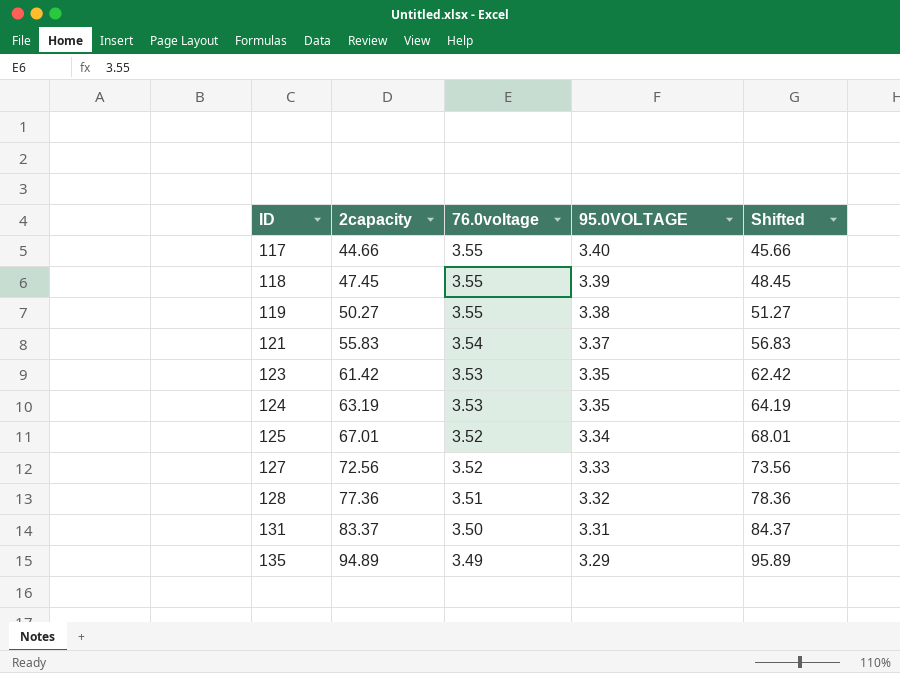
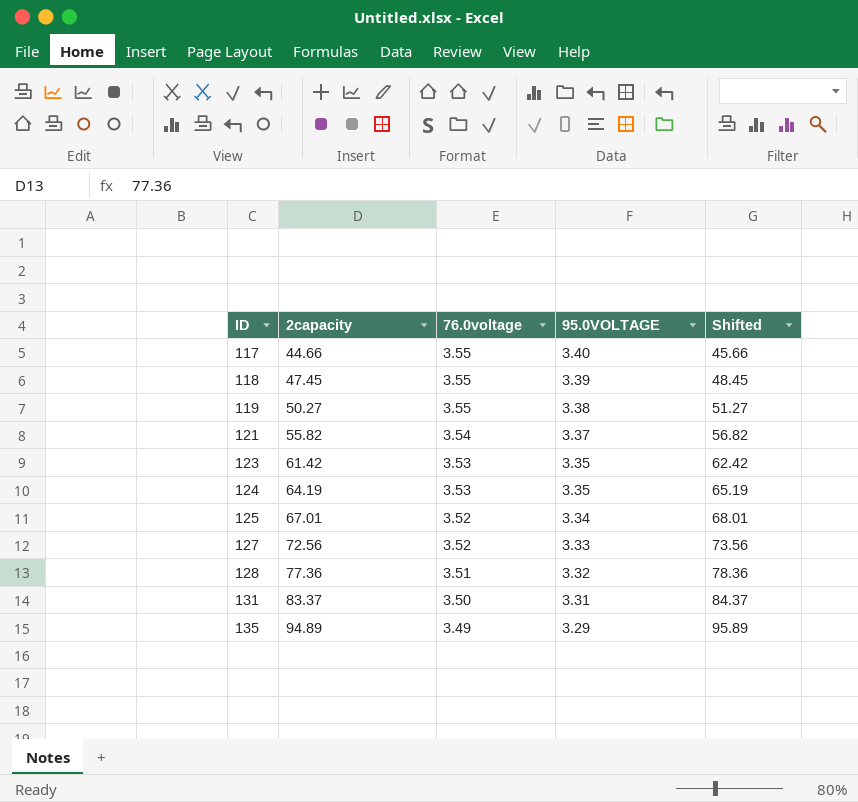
121 | 2capacity: 55.83 -> 55.82
121 | Shifted: 56.83 -> 56.82
124 | 2capacity: 63.19 -> 64.19
124 | Shifted: 64.19 -> 65.19

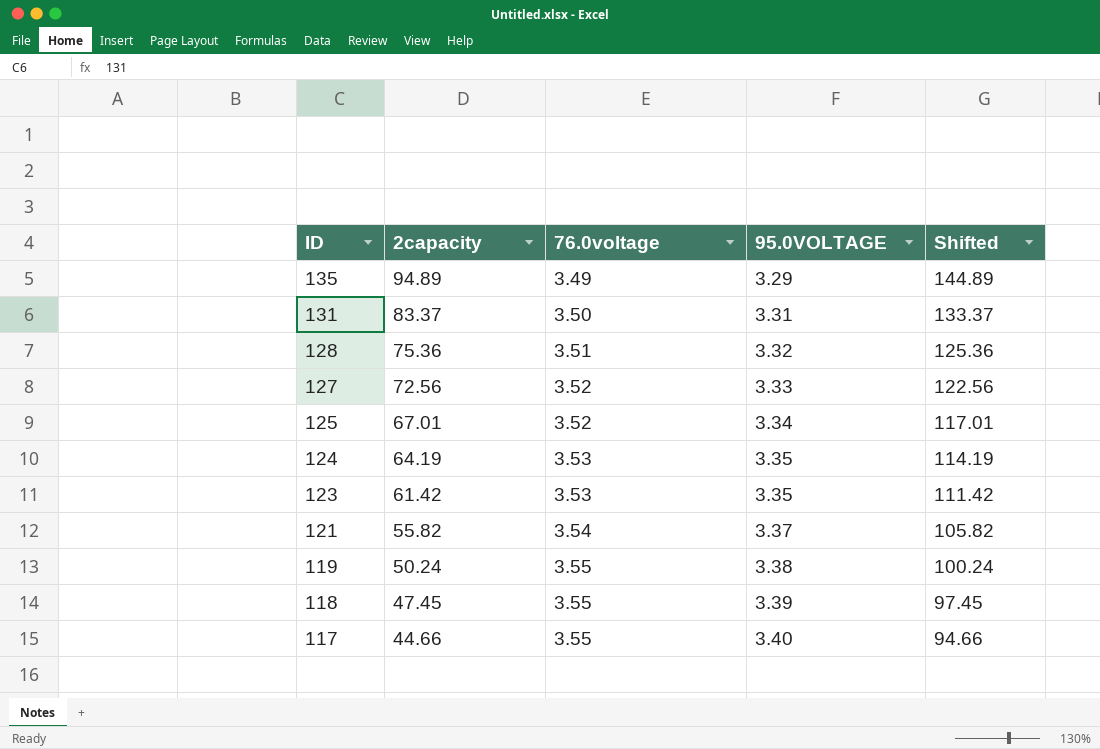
row order: ID ascending -> ID descending
column Shifted | formula: [2capacity] + 1 -> [2capacity] + 50
128 | 2capacity: 77.36 -> 75.36
119 | 2capacity: 50.27 -> 50.24

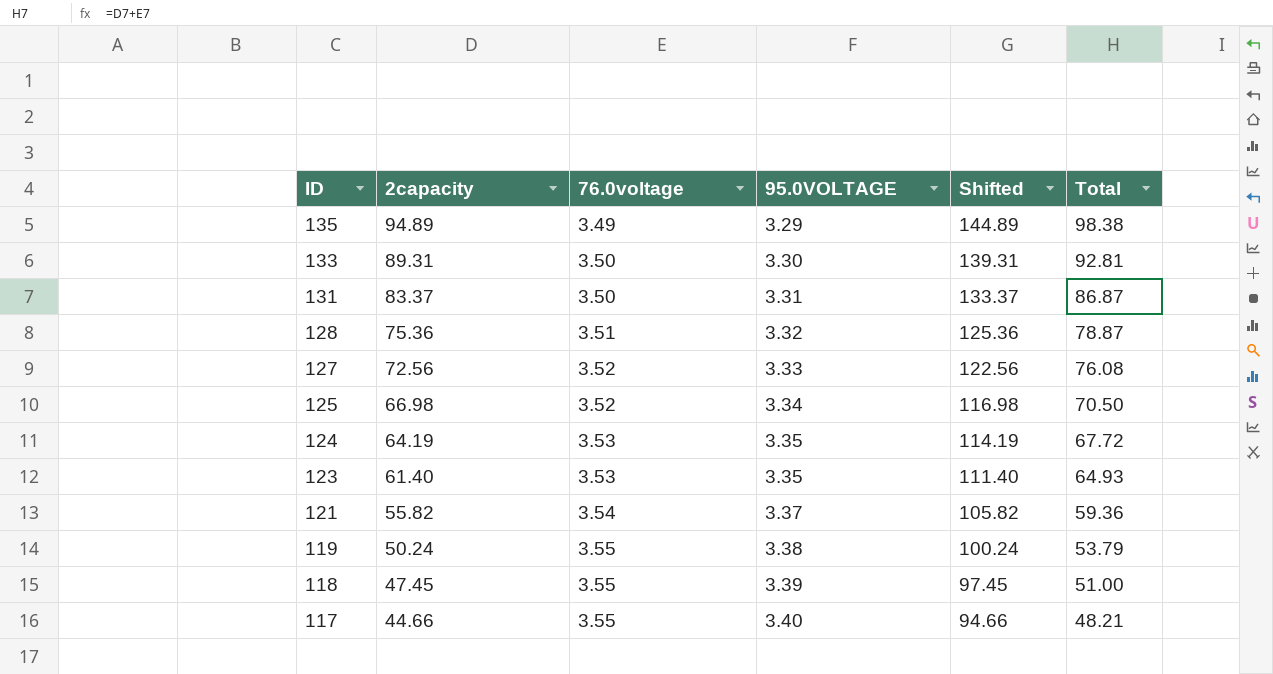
column Total | formula: none -> [2capacity] + [76.0voltage]
row 133: none -> 89.31 | 3.50 | 3.30 | 139.31 | 92.81
125 | 2capacity: 67.01 -> 66.98
125 | Shifted: 117.01 -> 116.98
123 | 2capacity: 61.42 -> 61.40
123 | Shifted: 111.42 -> 111.40

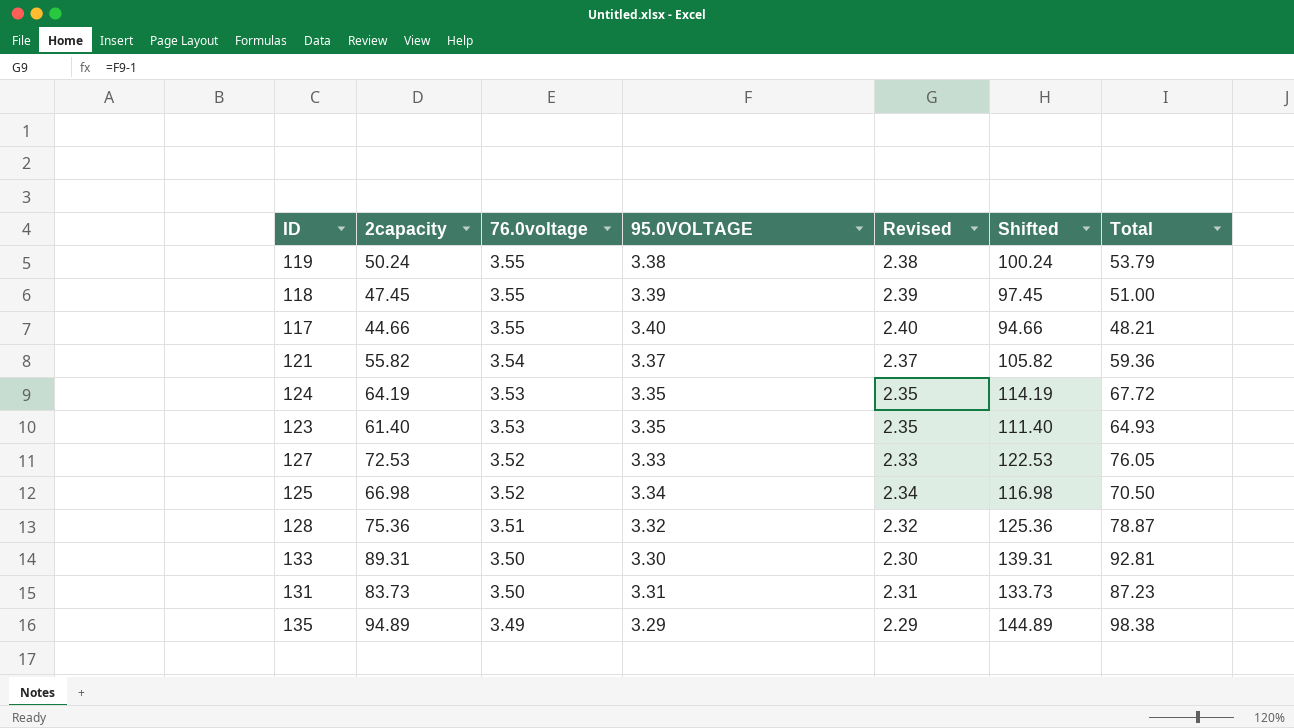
row order: ID descending -> 76.0voltage descending
column Revised | formula: none -> [95.0VOLTAGE] - 1
127 | 2capacity: 72.56 -> 72.53
127 | Shifted: 122.56 -> 122.53
127 | Total: 76.08 -> 76.05
131 | 2capacity: 83.37 -> 83.73
131 | Shifted: 133.37 -> 133.73
131 | Total: 86.87 -> 87.23

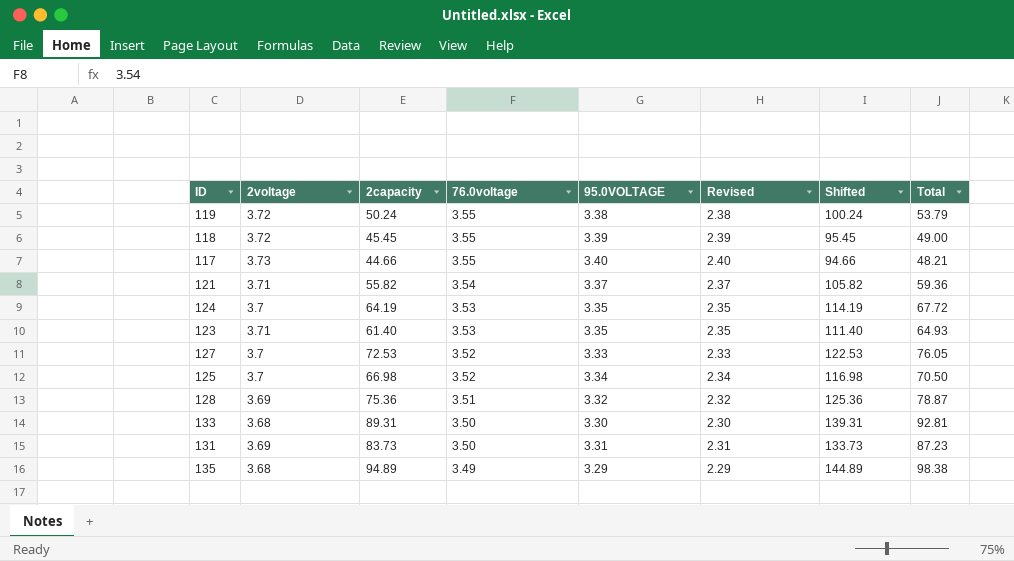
column 2voltage | position: none -> 2
118 | 2capacity: 47.45 -> 45.45
118 | Shifted: 97.45 -> 95.45
118 | Total: 51.00 -> 49.00

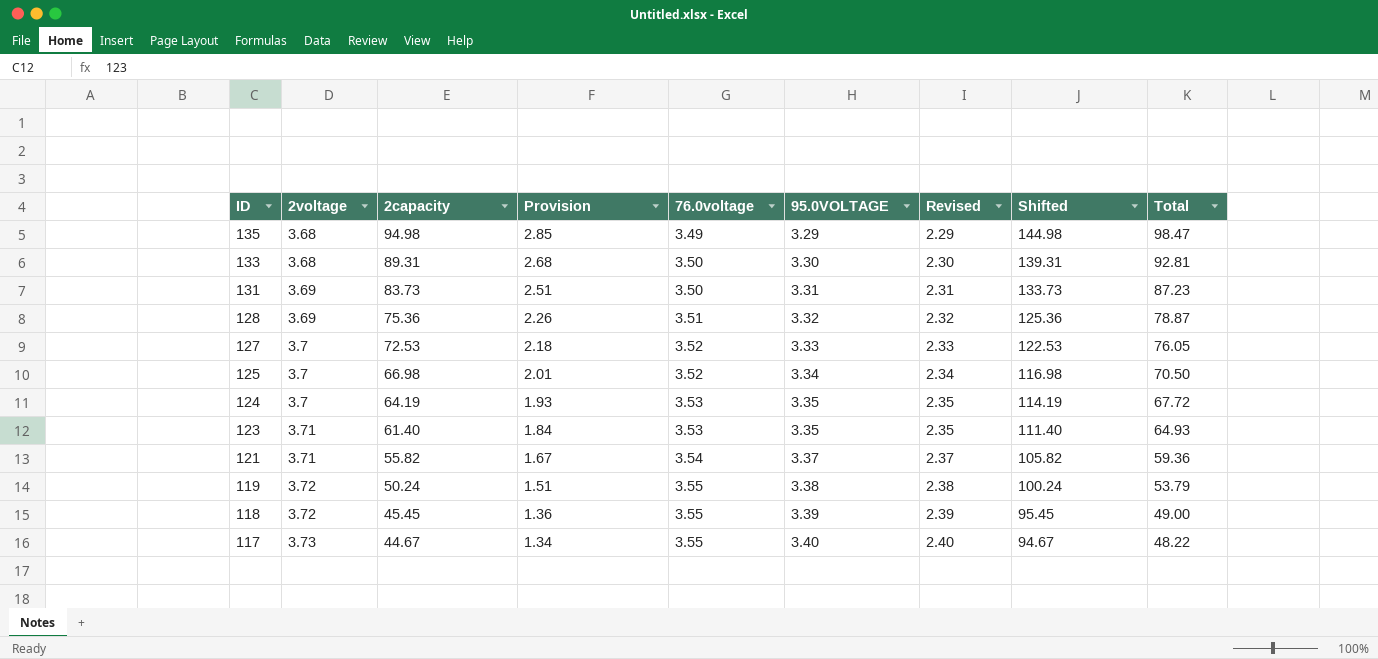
row order: 76.0voltage descending -> ID descending
column Provision | formula: none -> [2capacity] * 0.03
135 | 2capacity: 94.89 -> 94.98
135 | Shifted: 144.89 -> 144.98
135 | Total: 98.38 -> 98.47
117 | 2capacity: 44.66 -> 44.67
117 | Shifted: 94.66 -> 94.67
117 | Total: 48.21 -> 48.22

